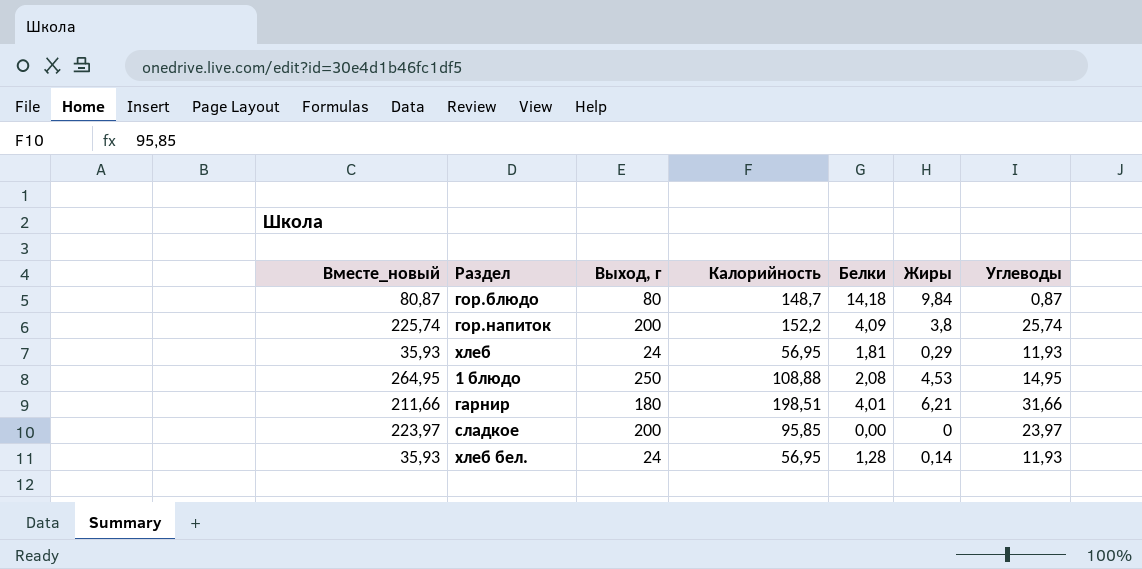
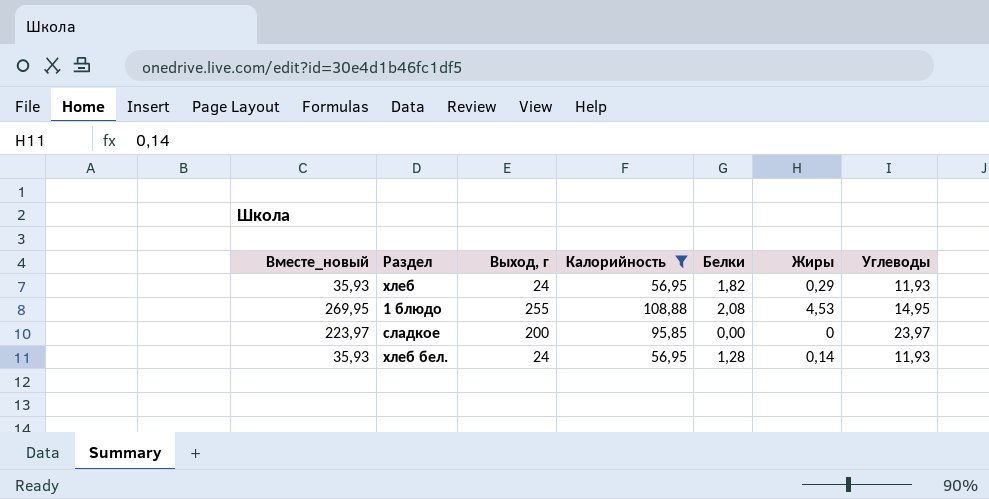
filter: none -> Калорийность <= 108,88
хлеб | Белки: 1,81 -> 1,82
1 блюдо | Вместе_новый: 264,95 -> 269,95
1 блюдо | Выход, г: 250 -> 255

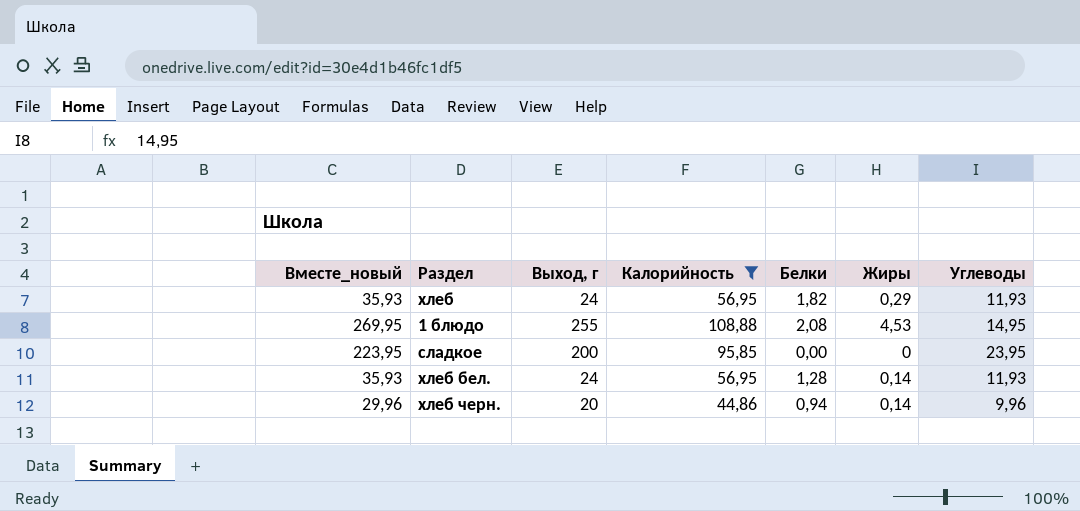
сладкое | Вместе_новый: 223,97 -> 223,95
сладкое | Углеводы: 23,97 -> 23,95
row хлеб черн.: none -> 29,96 | 20 | 44,86 | 0,94 | 0,14 | 9,96

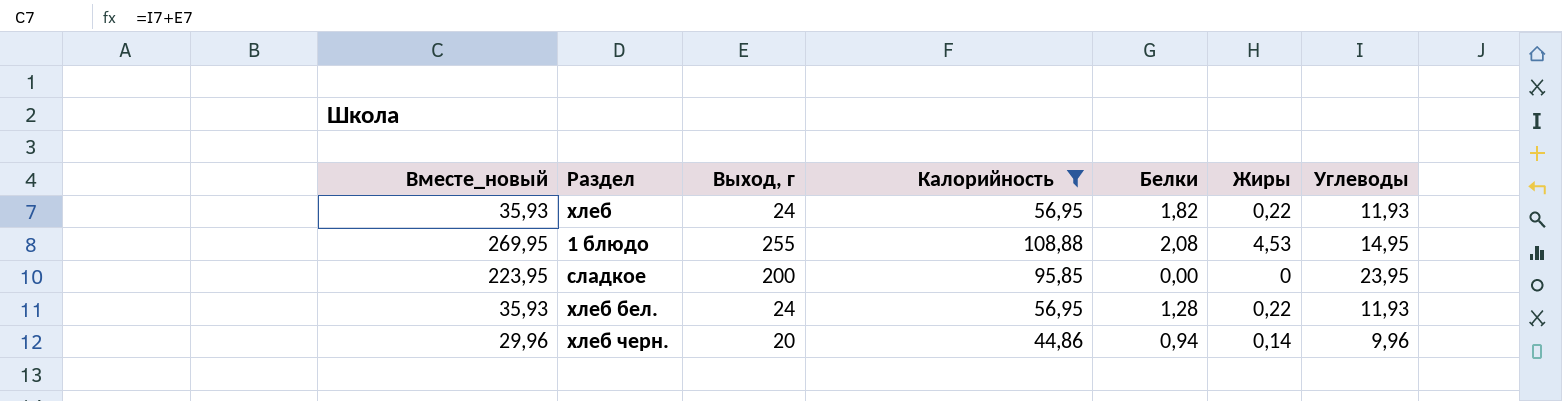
хлеб | Жиры: 0,29 -> 0,22
хлеб бел. | Жиры: 0,14 -> 0,22

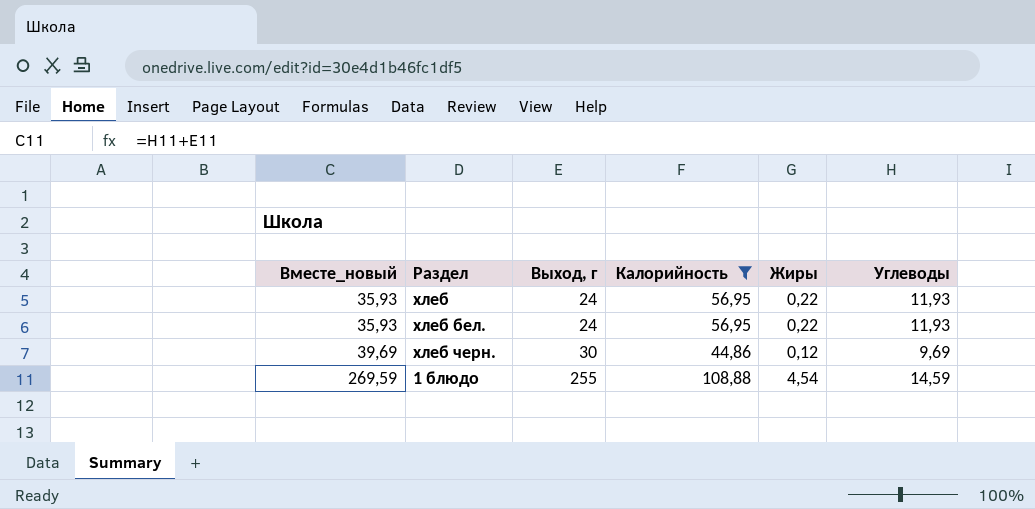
row order: none -> Вместе_новый ascending
column Белки | position: 5 -> none
row сладкое: 223,95 | 200 | 95,85 | 0,00 | 0 | 23,95 -> none
хлеб черн. | Вместе_новый: 29,96 -> 39,69
хлеб черн. | Выход, г: 20 -> 30
хлеб черн. | Жиры: 0,14 -> 0,12
хлеб черн. | Углеводы: 9,96 -> 9,69
1 блюдо | Вместе_новый: 269,95 -> 269,59
1 блюдо | Жиры: 4,53 -> 4,54
1 блюдо | Углеводы: 14,95 -> 14,59

